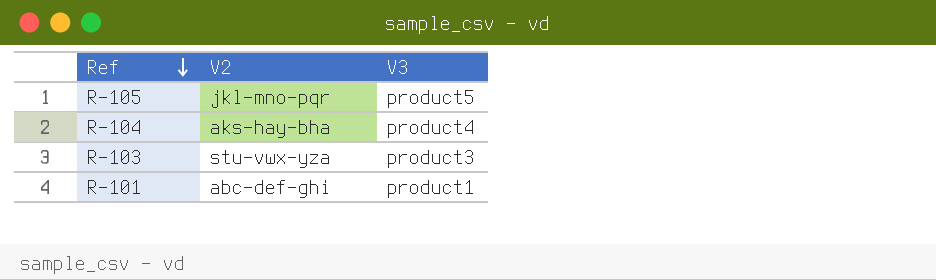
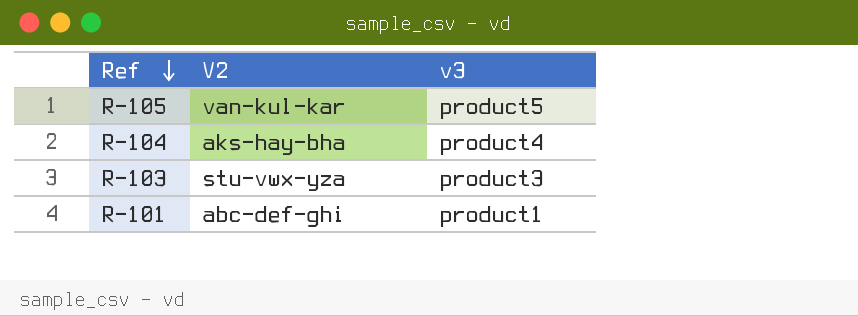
column name: V3 -> v3
R-105 | V2: jkl-mno-pqr -> van-kul-kar

